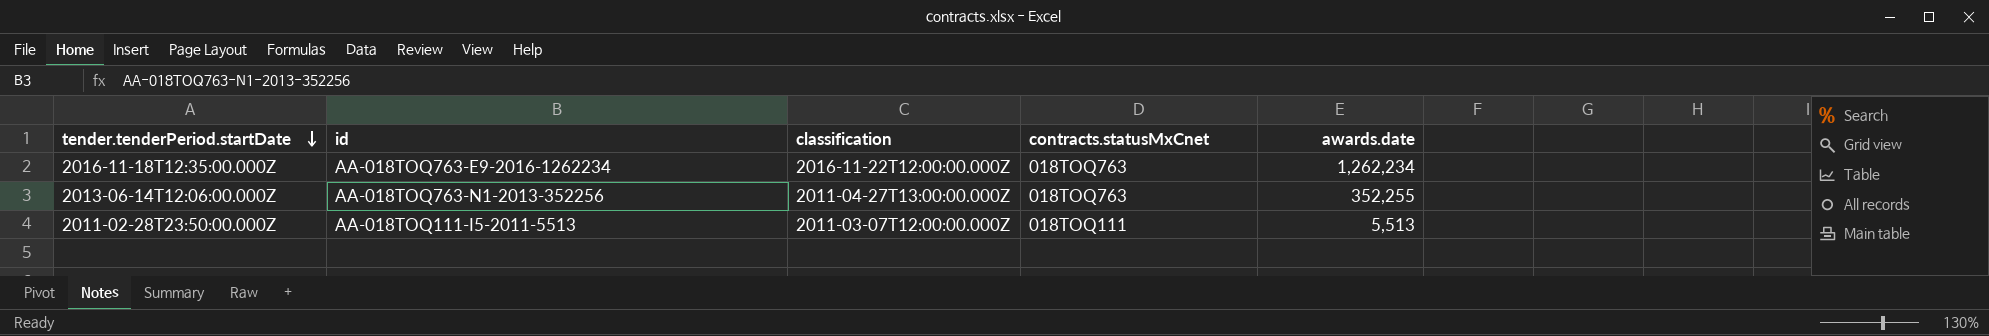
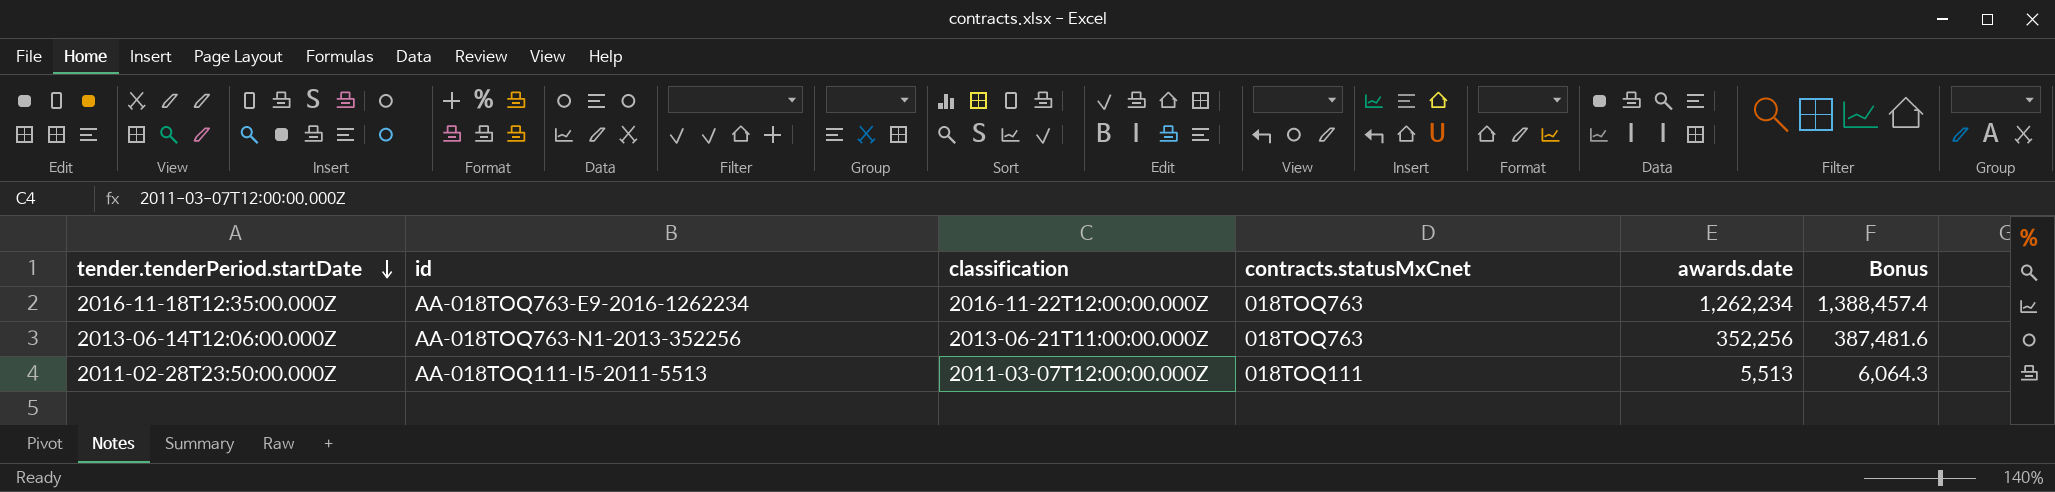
column Bonus | formula: none -> [awards.date] * 1.1
2013-06-14T12:06:00.000Z | classification: 2011-04-27T13:00:00.000Z -> 2013-06-21T11:00:00.000Z
2013-06-14T12:06:00.000Z | awards.date: 352,255 -> 352,256

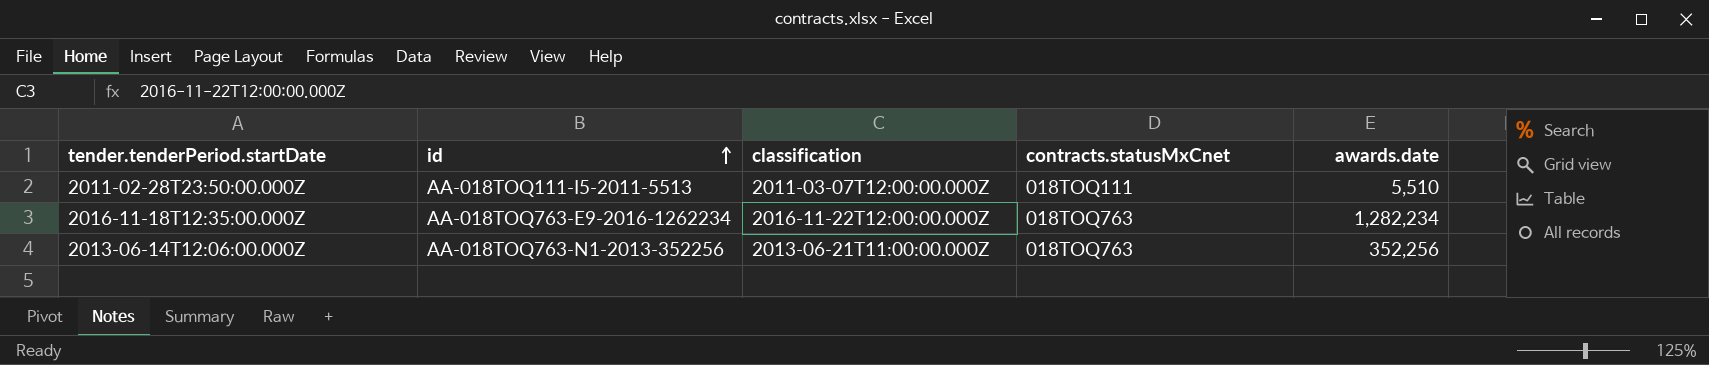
row order: tender.tenderPeriod.startDate descending -> id ascending
column Bonus | formula: [awards.date] * 1.1 -> none
2011-02-28T23:50:00.000Z | awards.date: 5,513 -> 5,510
2016-11-18T12:35:00.000Z | awards.date: 1,262,234 -> 1,282,234

